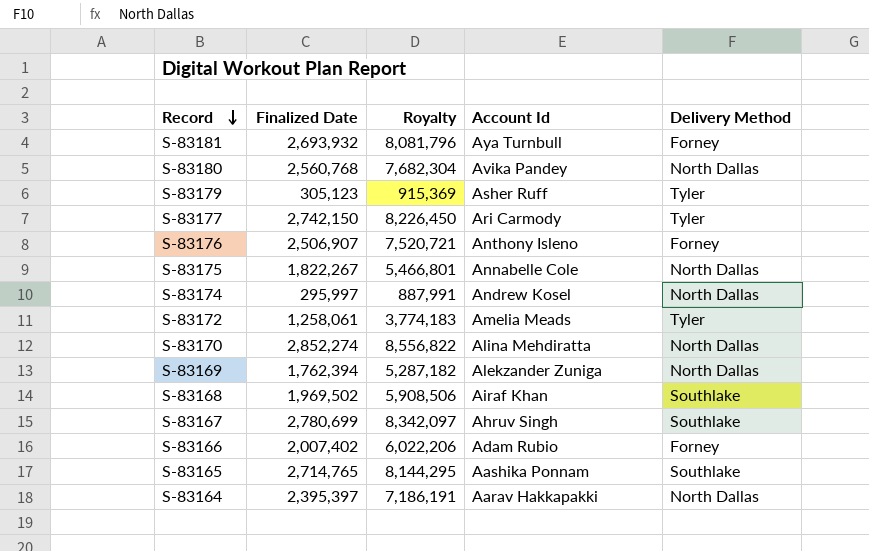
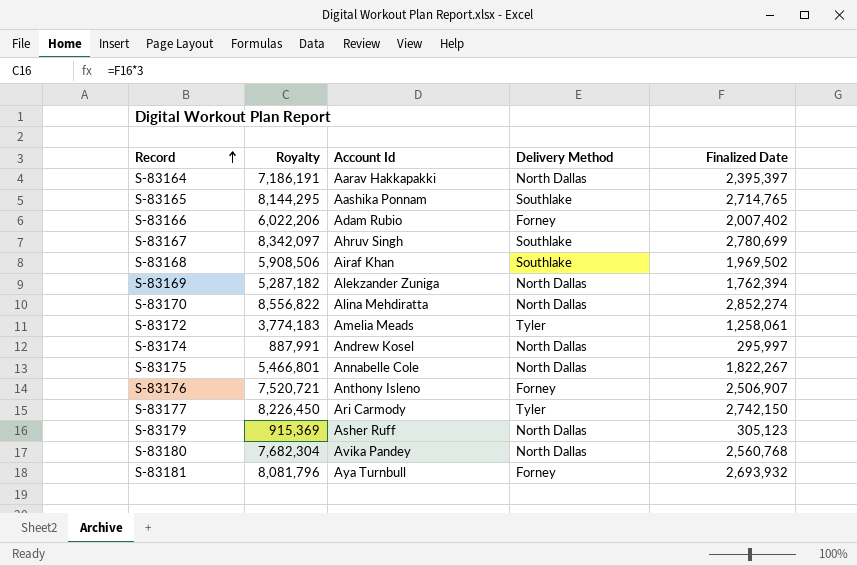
row order: Record descending -> Record ascending
column Finalized Date | position: 2 -> 5
S-83179 | Delivery Method: Tyler -> North Dallas

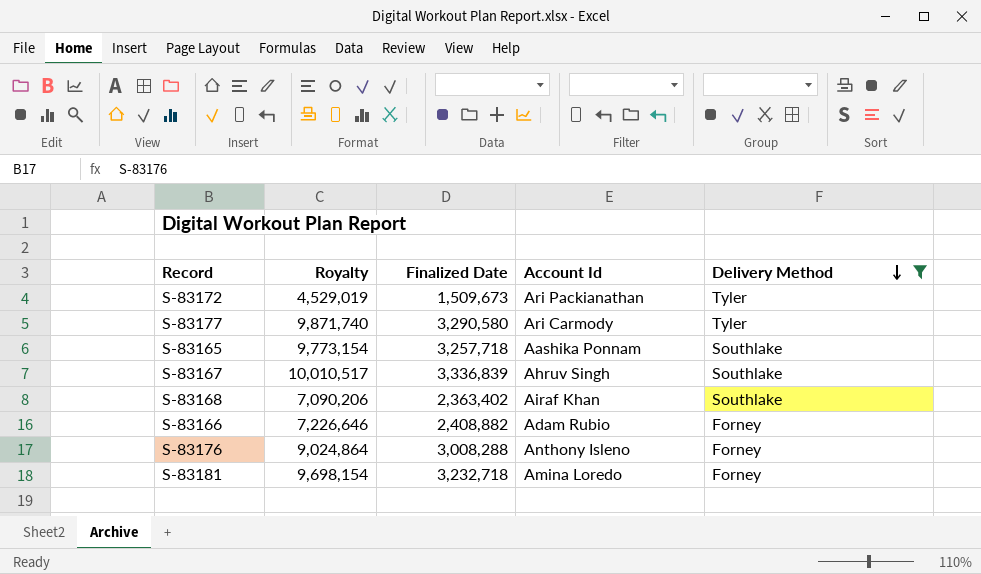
filter: none -> Delivery Method != North Dallas
row order: Record ascending -> Delivery Method descending
column Finalized Date | position: 5 -> 3
S-83172 | Royalty: 3,774,183 -> 4,529,019
S-83172 | Finalized Date: 1,258,061 -> 1,509,673
S-83172 | Account Id: Amelia Meads -> Ari Packianathan
S-83177 | Royalty: 8,226,450 -> 9,871,740
S-83177 | Finalized Date: 2,742,150 -> 3,290,580
S-83165 | Royalty: 8,144,295 -> 9,773,154
S-83165 | Finalized Date: 2,714,765 -> 3,257,718
S-83167 | Royalty: 8,342,097 -> 10,010,517
S-83167 | Finalized Date: 2,780,699 -> 3,336,839
S-83168 | Royalty: 5,908,506 -> 7,090,206
S-83168 | Finalized Date: 1,969,502 -> 2,363,402
S-83166 | Royalty: 6,022,206 -> 7,226,646
S-83166 | Finalized Date: 2,007,402 -> 2,408,882
S-83176 | Royalty: 7,520,721 -> 9,024,864
S-83176 | Finalized Date: 2,506,907 -> 3,008,288
S-83181 | Royalty: 8,081,796 -> 9,698,154
S-83181 | Finalized Date: 2,693,932 -> 3,232,718
S-83181 | Account Id: Aya Turnbull -> Amina Loredo

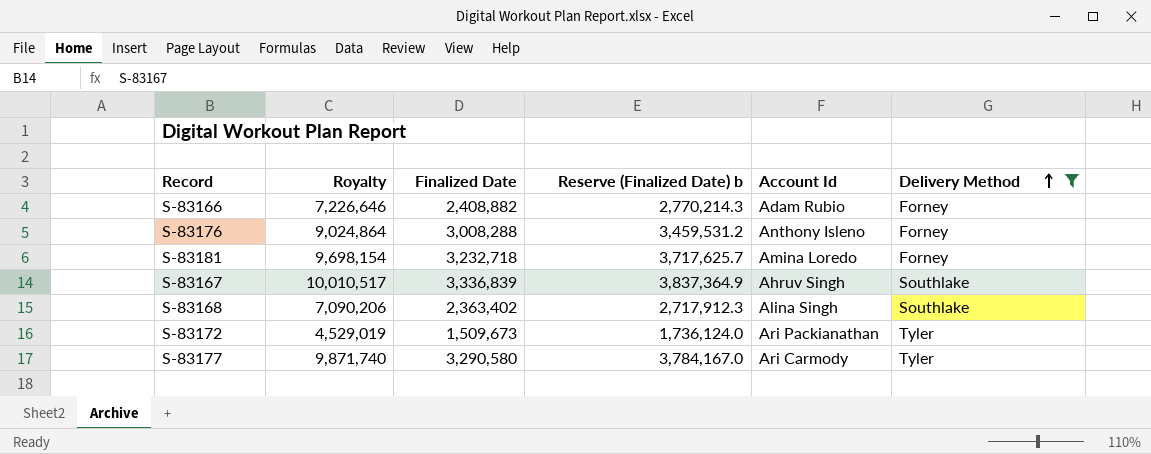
row order: Delivery Method descending -> Delivery Method ascending
column Reserve (Finalized Date) b | formula: none -> [Finalized Date] * 1.15
row S-83165: 9,773,154 | 3,257,718 | Aashika Ponnam | Southlake -> none
S-83168 | Account Id: Airaf Khan -> Alina Singh

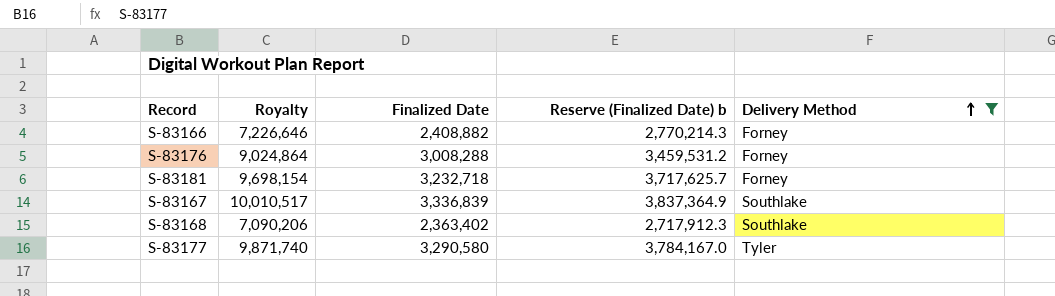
column Account Id | position: 5 -> none
row S-83172: 4,529,019 | 1,509,673 | 1,736,124.0 | Ari Packianathan | Tyler -> none

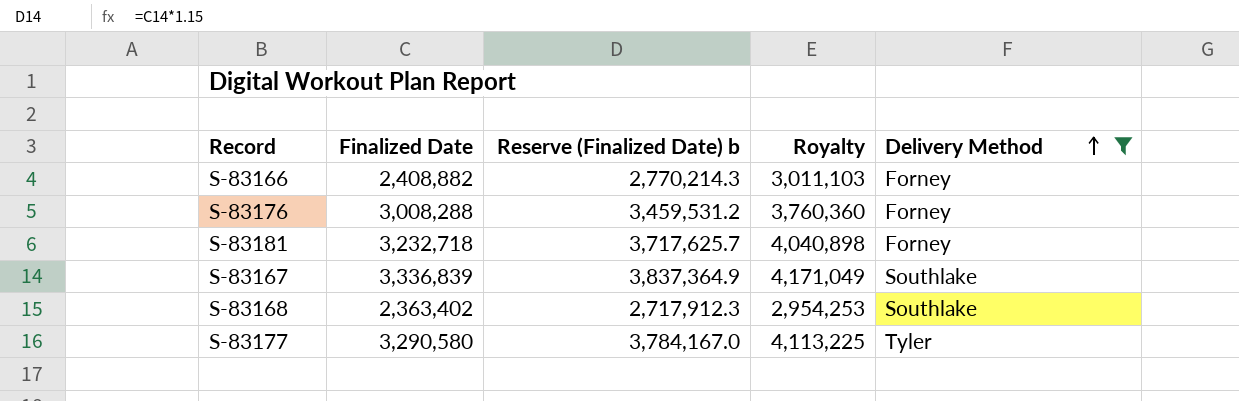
column Royalty | formula: [Finalized Date] * 3 -> [Finalized Date] * 1.25
column Royalty | position: 2 -> 4

